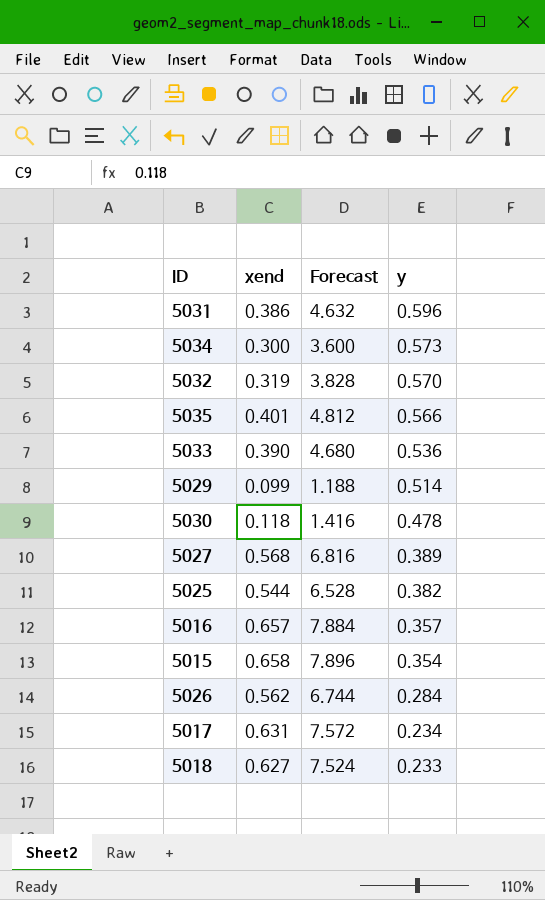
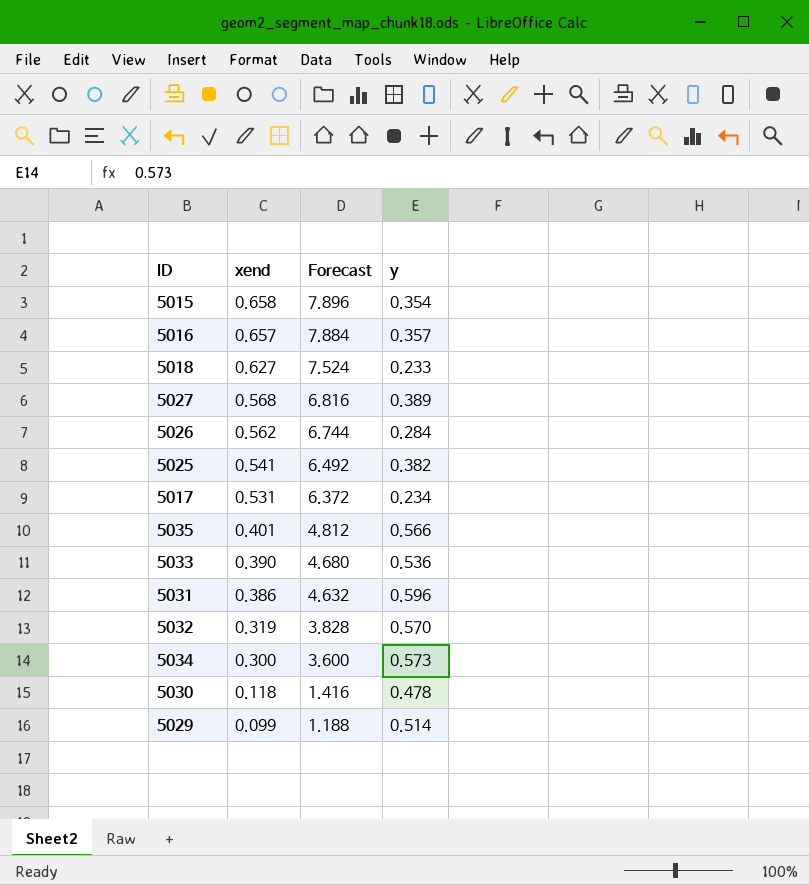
row order: y descending -> xend descending
5025 | xend: 0.544 -> 0.541
5025 | Forecast: 6.528 -> 6.492
5017 | xend: 0.631 -> 0.531
5017 | Forecast: 7.572 -> 6.372

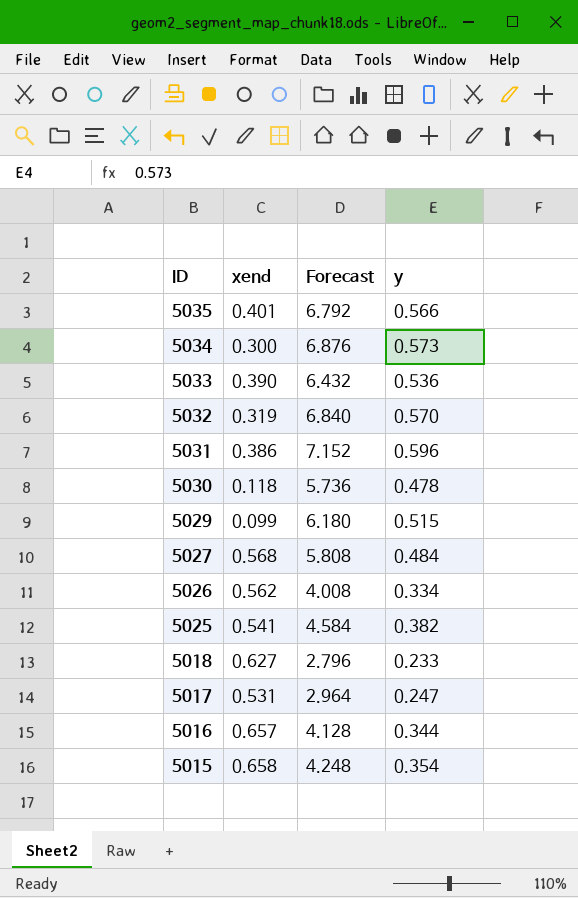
row order: xend descending -> ID descending
column Forecast | formula: [xend] * 12 -> [y] * 12
5029 | y: 0.514 -> 0.515
5027 | y: 0.389 -> 0.484
5026 | y: 0.284 -> 0.334
5017 | y: 0.234 -> 0.247
5016 | y: 0.357 -> 0.344

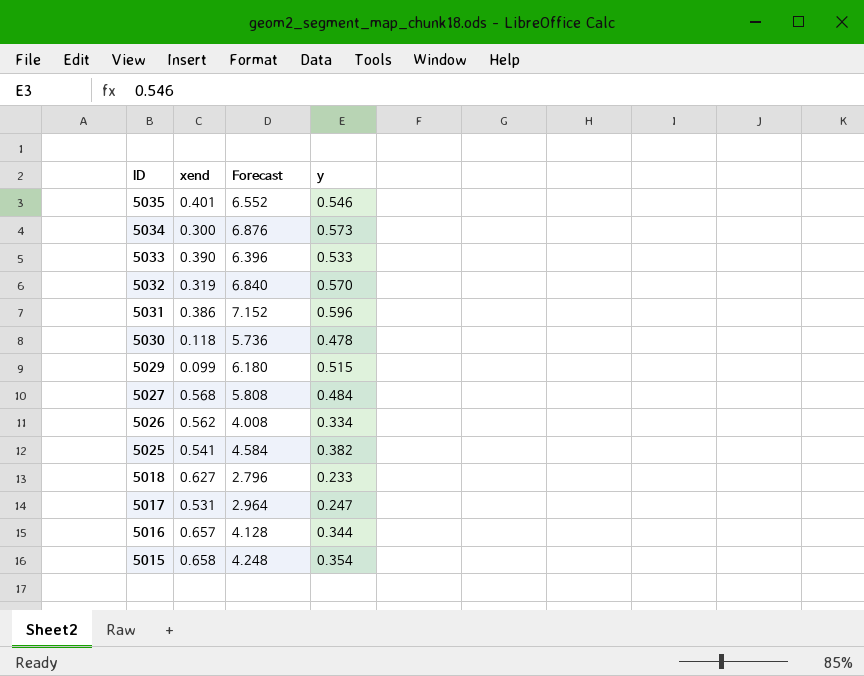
5035 | Forecast: 6.792 -> 6.552
5035 | y: 0.566 -> 0.546
5033 | Forecast: 6.432 -> 6.396
5033 | y: 0.536 -> 0.533

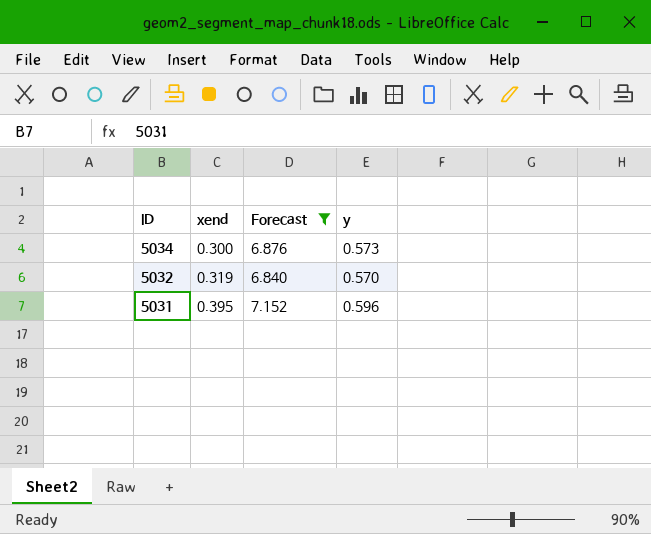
filter: none -> Forecast >= 6.840
5031 | xend: 0.386 -> 0.395

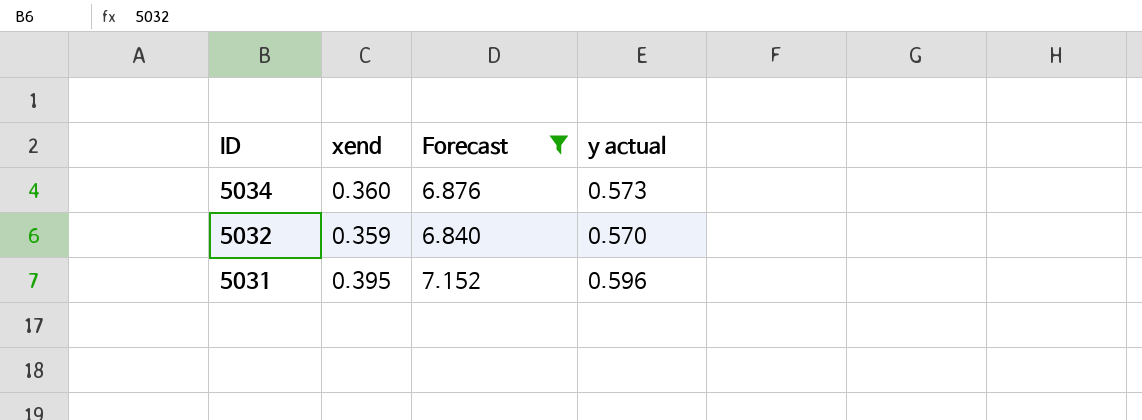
column name: y -> y actual
5034 | xend: 0.300 -> 0.360
5032 | xend: 0.319 -> 0.359

